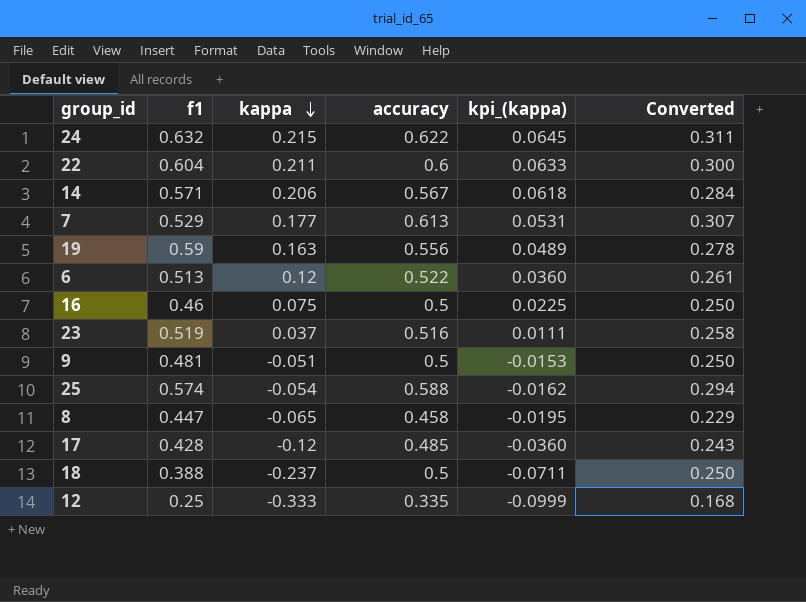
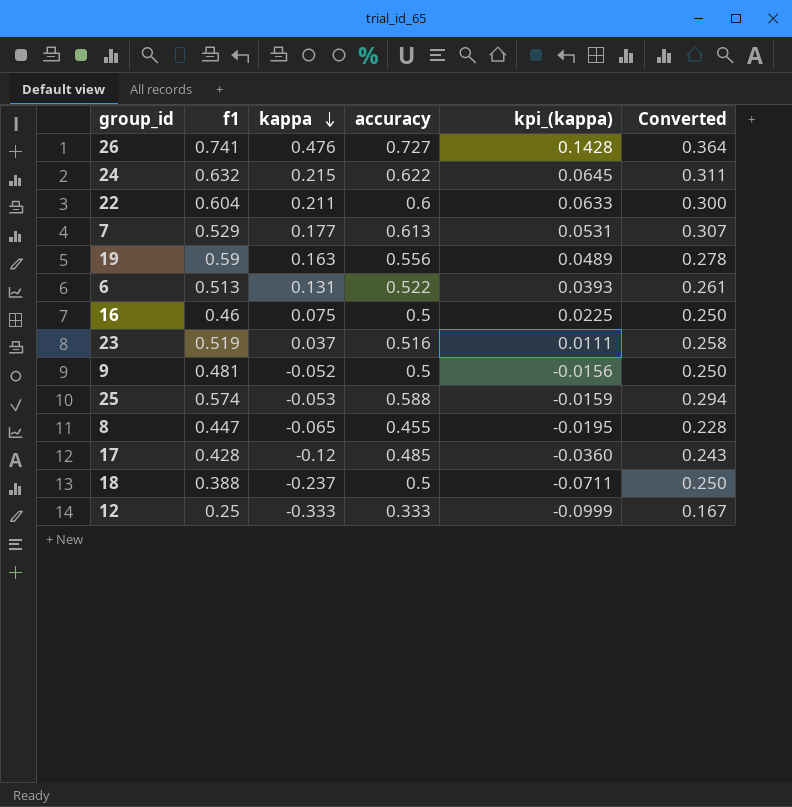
row 14: 0.571 | 0.206 | 0.567 | 0.0618 | 0.284 -> none
row 26: none -> 0.741 | 0.476 | 0.727 | 0.1428 | 0.364
6 | kappa: 0.12 -> 0.131
6 | kpi_(kappa): 0.0360 -> 0.0393
9 | kappa: -0.051 -> -0.052
9 | kpi_(kappa): -0.0153 -> -0.0156
25 | kappa: -0.054 -> -0.053
25 | kpi_(kappa): -0.0162 -> -0.0159
8 | accuracy: 0.458 -> 0.455
8 | Converted: 0.229 -> 0.228
12 | accuracy: 0.335 -> 0.333
12 | Converted: 0.168 -> 0.167

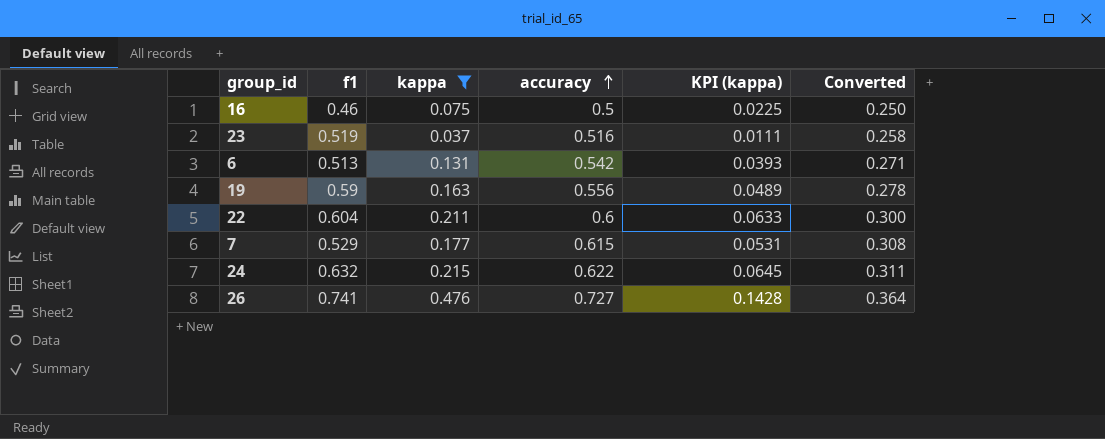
filter: none -> kappa >= 0.037
row order: kappa descending -> accuracy ascending
column name: kpi_(kappa) -> KPI (kappa)
6 | accuracy: 0.522 -> 0.542
6 | Converted: 0.261 -> 0.271
7 | accuracy: 0.613 -> 0.615
7 | Converted: 0.307 -> 0.308

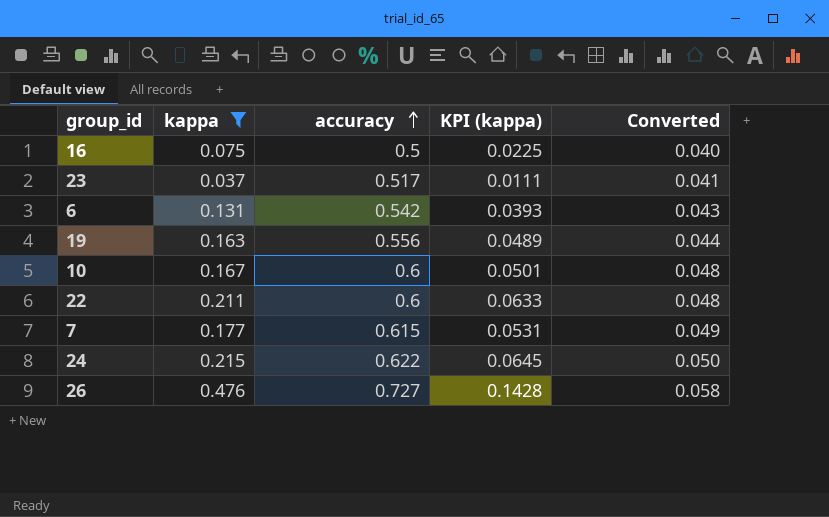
column f1 | position: 2 -> none
column Converted | formula: [accuracy] * 0.5 -> [accuracy] * 0.08
23 | accuracy: 0.516 -> 0.517
row 10: none -> 0.167 | 0.6 | 0.0501 | 0.048

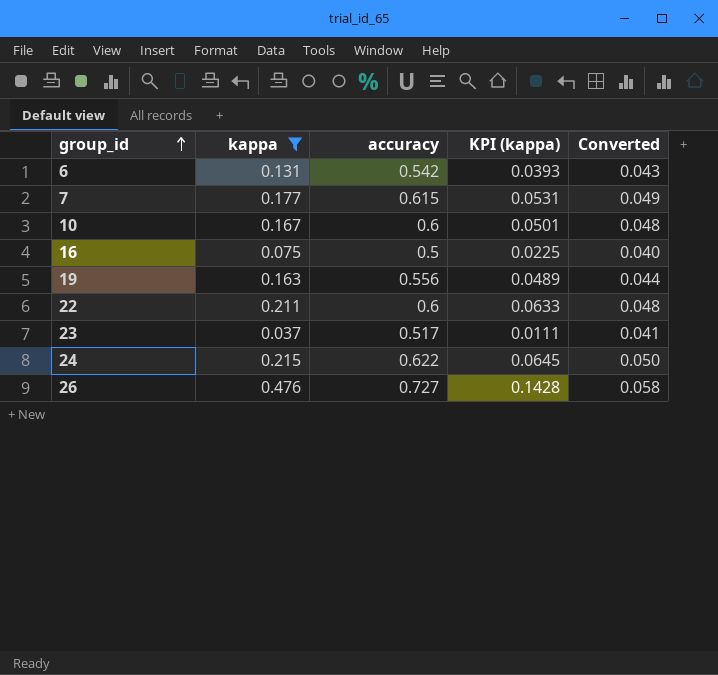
row order: accuracy ascending -> group_id ascending

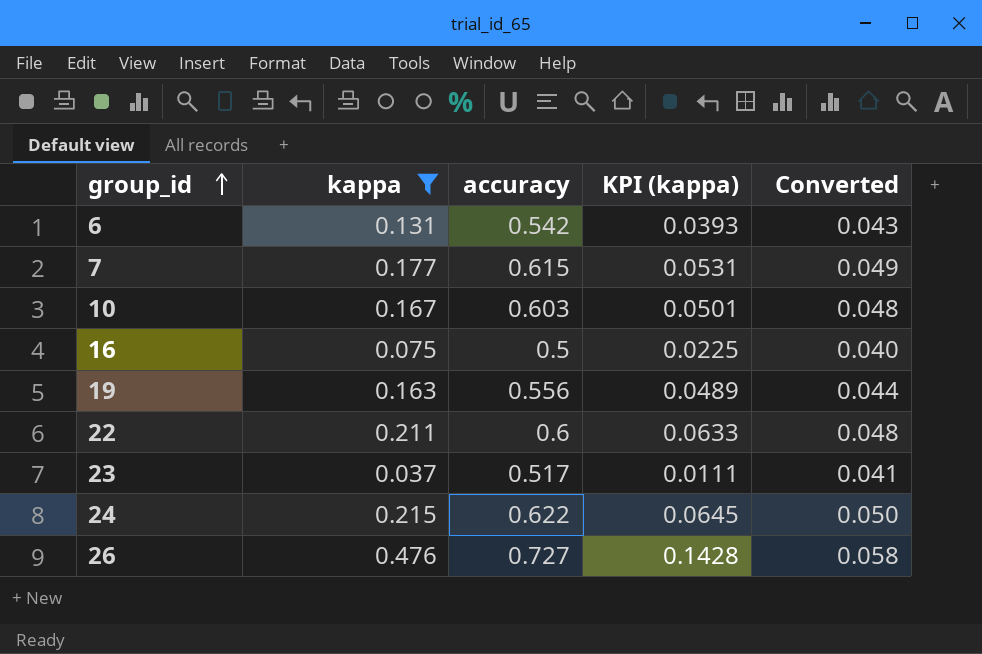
10 | accuracy: 0.6 -> 0.603

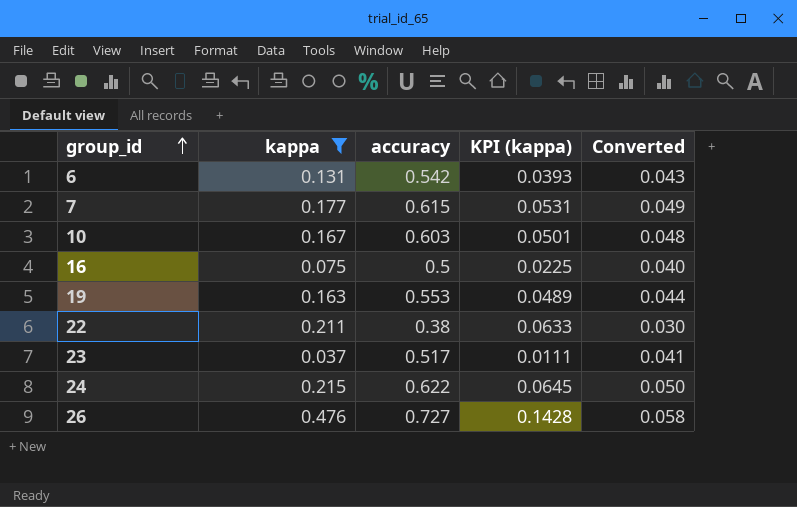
19 | accuracy: 0.556 -> 0.553
22 | accuracy: 0.6 -> 0.38
22 | Converted: 0.048 -> 0.030

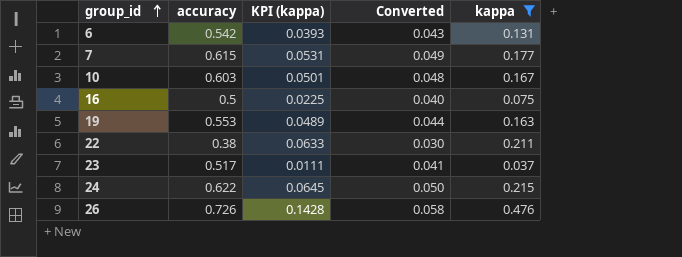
column kappa | position: 2 -> 5
26 | accuracy: 0.727 -> 0.726

